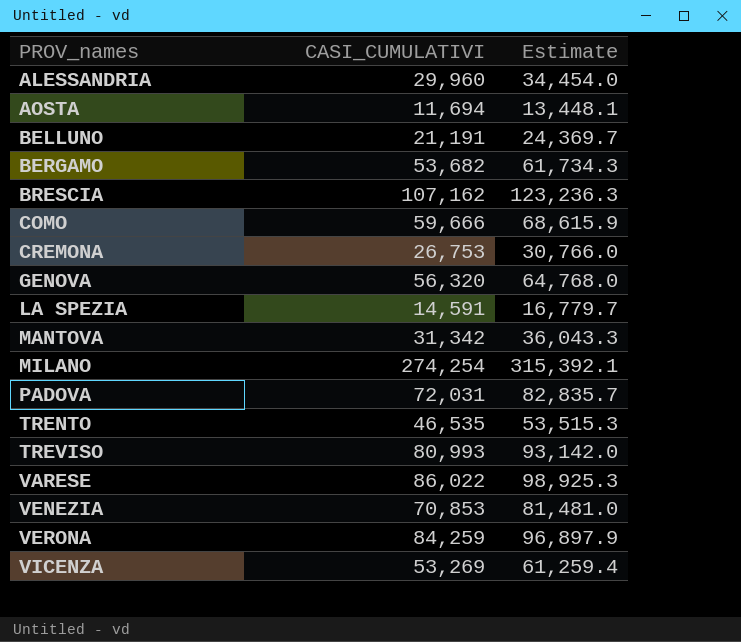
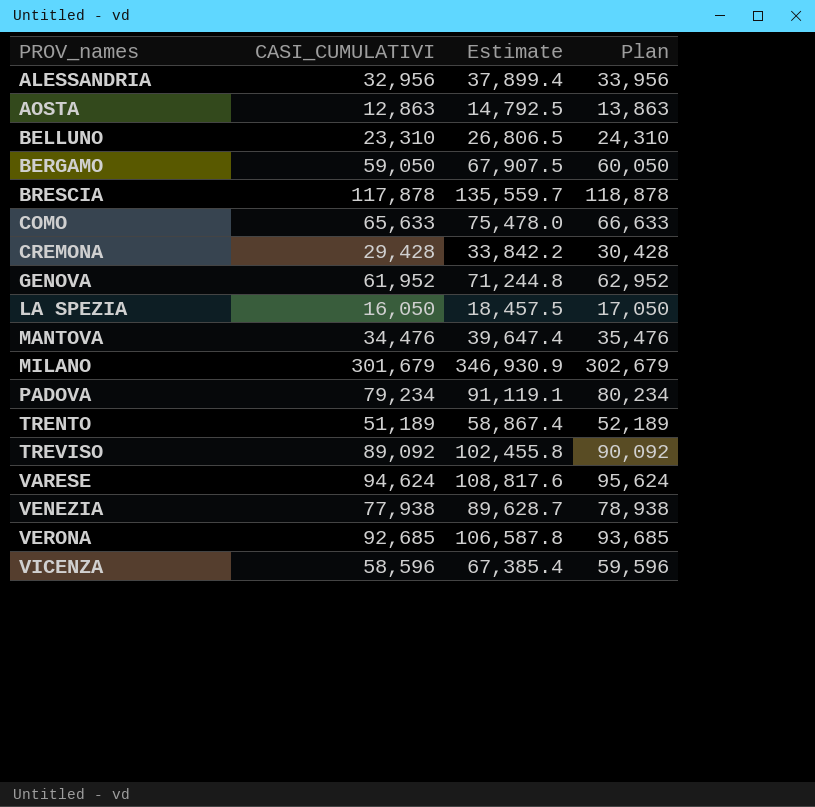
column Plan | formula: none -> [CASI_CUMULATIVI] + 1000
ALESSANDRIA | CASI_CUMULATIVI: 29,960 -> 32,956
ALESSANDRIA | Estimate: 34,454.0 -> 37,899.4
AOSTA | CASI_CUMULATIVI: 11,694 -> 12,863
AOSTA | Estimate: 13,448.1 -> 14,792.5
BELLUNO | CASI_CUMULATIVI: 21,191 -> 23,310
BELLUNO | Estimate: 24,369.7 -> 26,806.5
BERGAMO | CASI_CUMULATIVI: 53,682 -> 59,050
BERGAMO | Estimate: 61,734.3 -> 67,907.5
BRESCIA | CASI_CUMULATIVI: 107,162 -> 117,878
BRESCIA | Estimate: 123,236.3 -> 135,559.7
COMO | CASI_CUMULATIVI: 59,666 -> 65,633
COMO | Estimate: 68,615.9 -> 75,478.0
CREMONA | CASI_CUMULATIVI: 26,753 -> 29,428
CREMONA | Estimate: 30,766.0 -> 33,842.2
GENOVA | CASI_CUMULATIVI: 56,320 -> 61,952
GENOVA | Estimate: 64,768.0 -> 71,244.8
LA SPEZIA | CASI_CUMULATIVI: 14,591 -> 16,050
LA SPEZIA | Estimate: 16,779.7 -> 18,457.5
MANTOVA | CASI_CUMULATIVI: 31,342 -> 34,476
MANTOVA | Estimate: 36,043.3 -> 39,647.4
MILANO | CASI_CUMULATIVI: 274,254 -> 301,679
MILANO | Estimate: 315,392.1 -> 346,930.9
PADOVA | CASI_CUMULATIVI: 72,031 -> 79,234
PADOVA | Estimate: 82,835.7 -> 91,119.1
TRENTO | CASI_CUMULATIVI: 46,535 -> 51,189
TRENTO | Estimate: 53,515.3 -> 58,867.4
TREVISO | CASI_CUMULATIVI: 80,993 -> 89,092
TREVISO | Estimate: 93,142.0 -> 102,455.8
VARESE | CASI_CUMULATIVI: 86,022 -> 94,624
VARESE | Estimate: 98,925.3 -> 108,817.6
VENEZIA | CASI_CUMULATIVI: 70,853 -> 77,938
VENEZIA | Estimate: 81,481.0 -> 89,628.7
VERONA | CASI_CUMULATIVI: 84,259 -> 92,685
VERONA | Estimate: 96,897.9 -> 106,587.8
VICENZA | CASI_CUMULATIVI: 53,269 -> 58,596
VICENZA | Estimate: 61,259.4 -> 67,385.4

